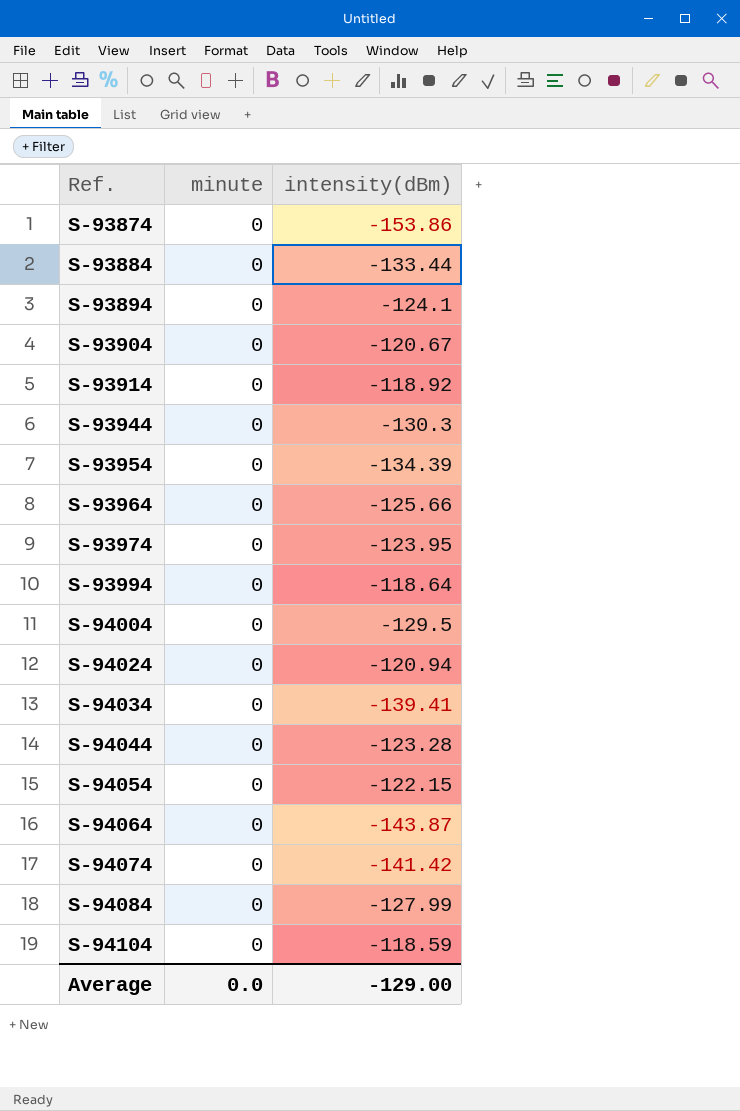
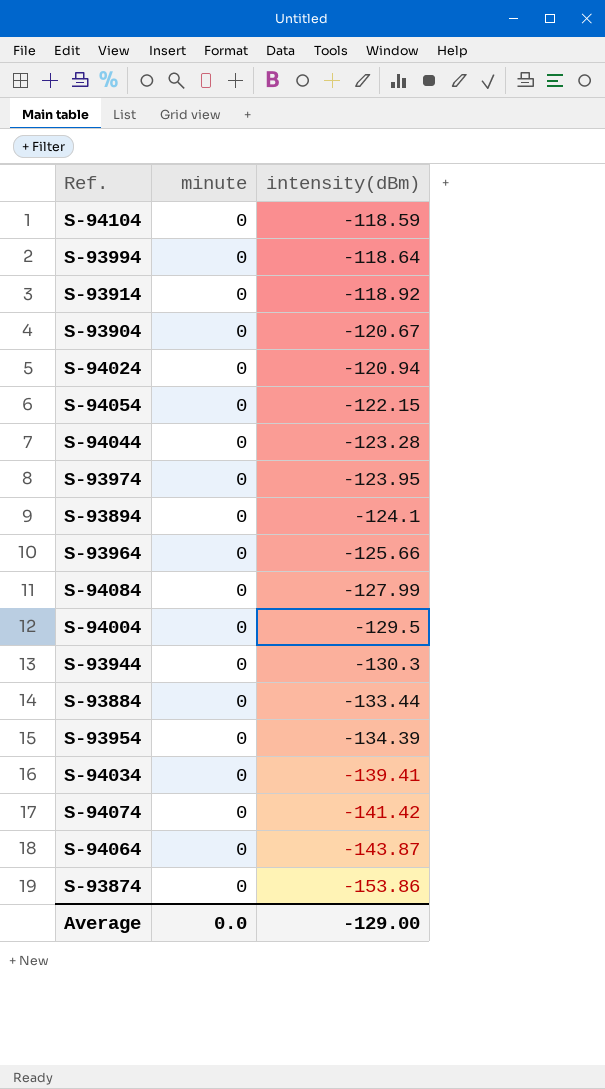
row order: Ref. ascending -> intensity(dBm) descending

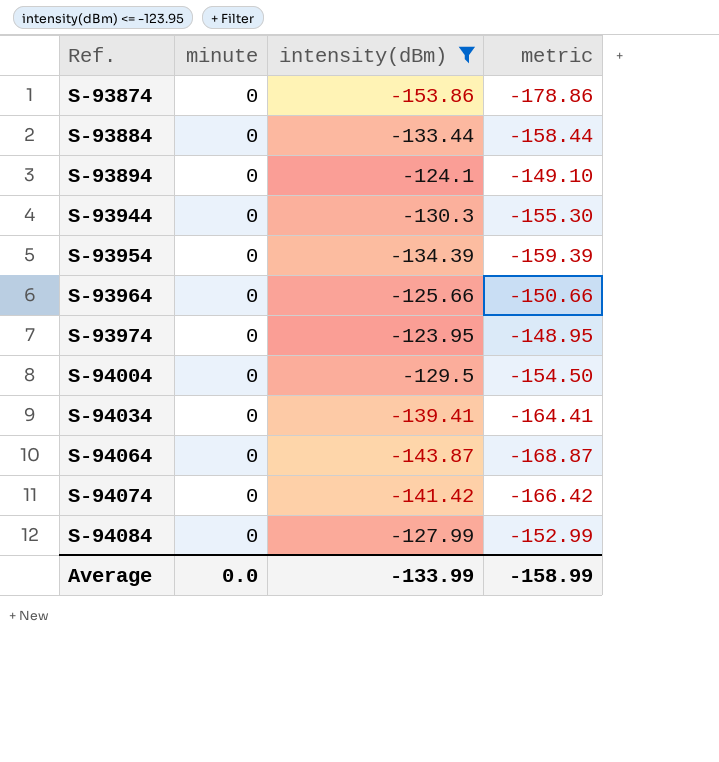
filter: none -> intensity(dBm) <= -123.95
row order: intensity(dBm) descending -> Ref. ascending
column metric | formula: none -> [intensity(dBm)] - 25
Average | intensity(dBm): -129.00 -> -133.99

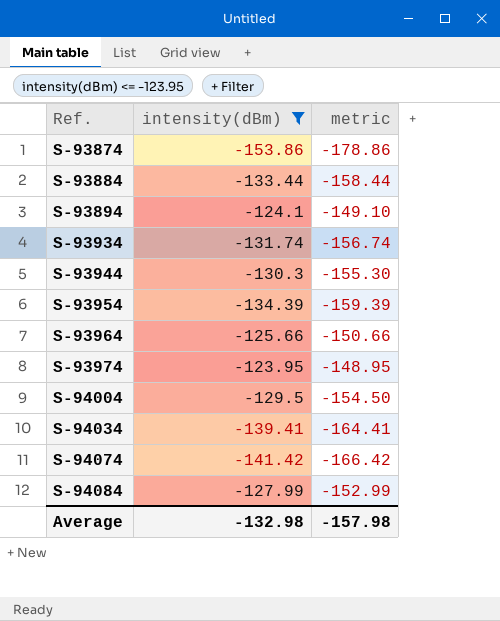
column minute | position: 2 -> none
row S-94064: 0 | -143.87 | -168.87 -> none
row S-93934: none -> -131.74 | -156.74
Average | intensity(dBm): -133.99 -> -132.98
Average | metric: -158.99 -> -157.98

